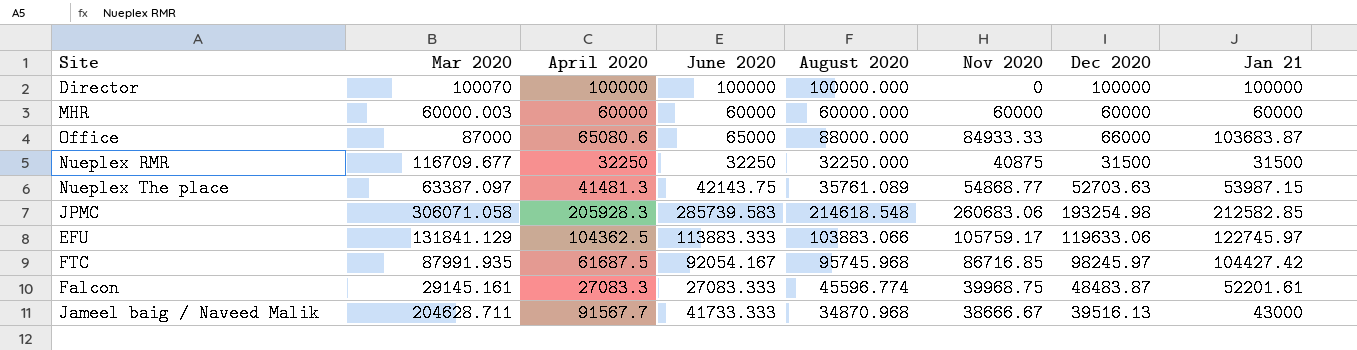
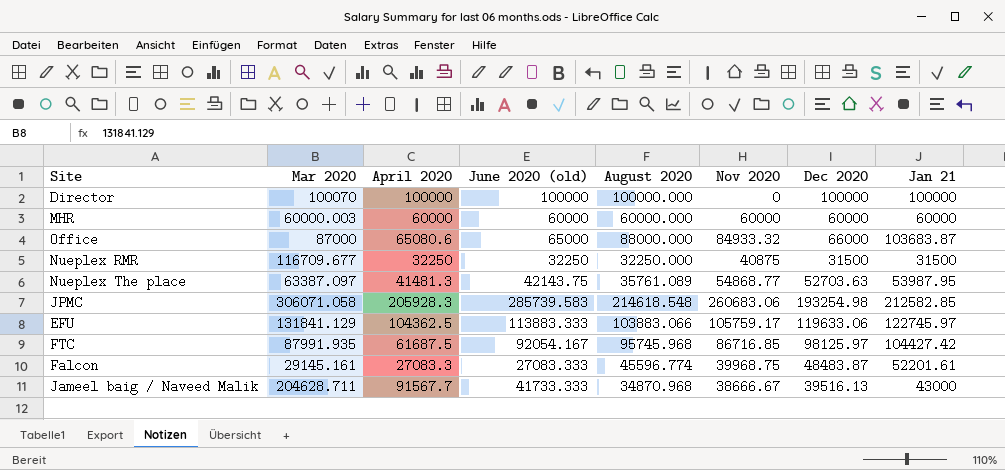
column name: June 2020 -> June 2020 (old)
Office | Nov 2020: 84933.33 -> 84933.32
Nueplex The place | Jan 21: 53987.15 -> 53987.95
FTC | Dec 2020: 98245.97 -> 98125.97

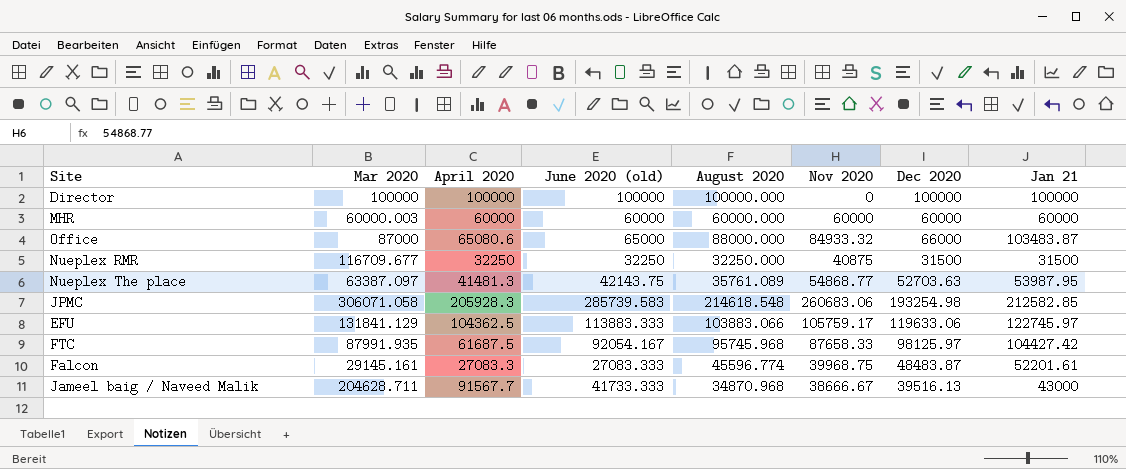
Director | Mar 2020: 100070 -> 100000
Office | Jan 21: 103683.87 -> 103483.87
FTC | Nov 2020: 86716.85 -> 87658.33

